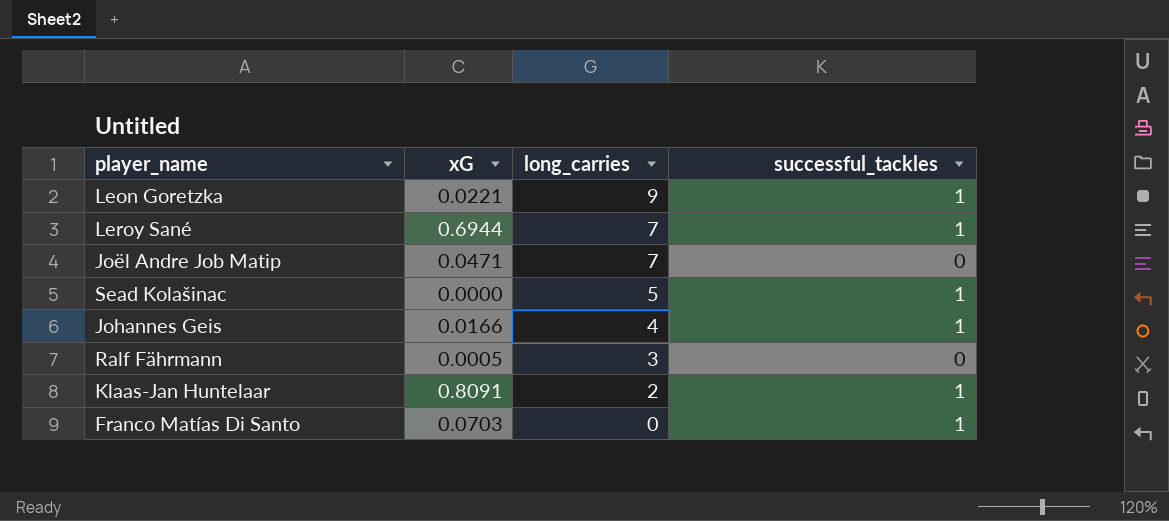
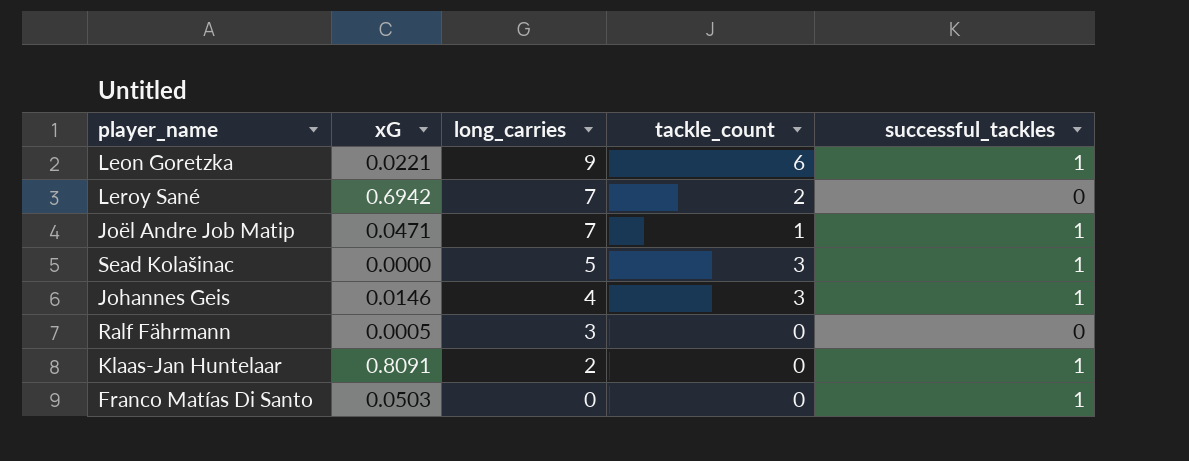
column tackle_count | position: none -> 4
Leroy Sané | xG: 0.6944 -> 0.6942
Leroy Sané | successful_tackles: 1 -> 0
Joël Andre Job Matip | successful_tackles: 0 -> 1
Johannes Geis | xG: 0.0166 -> 0.0146
Franco Matías Di Santo | xG: 0.0703 -> 0.0503

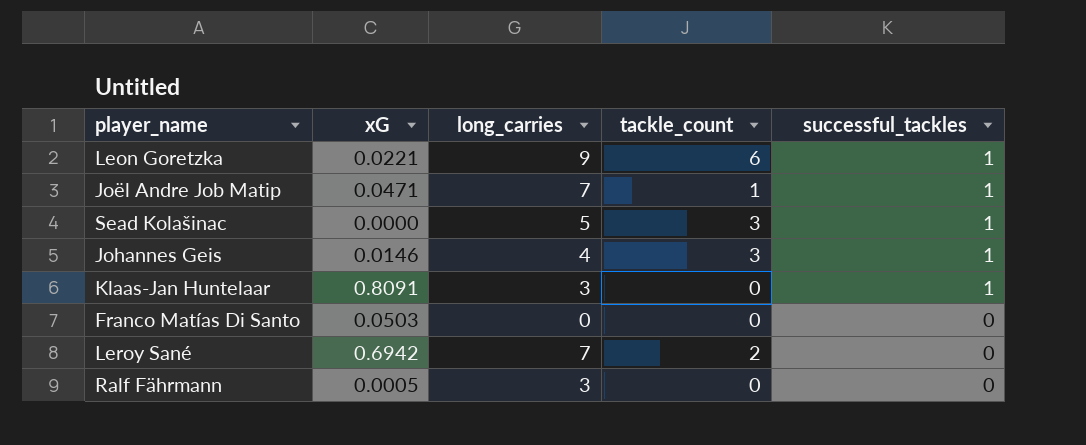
row order: long_carries descending -> successful_tackles descending
Klaas-Jan Huntelaar | long_carries: 2 -> 3
Franco Matías Di Santo | successful_tackles: 1 -> 0

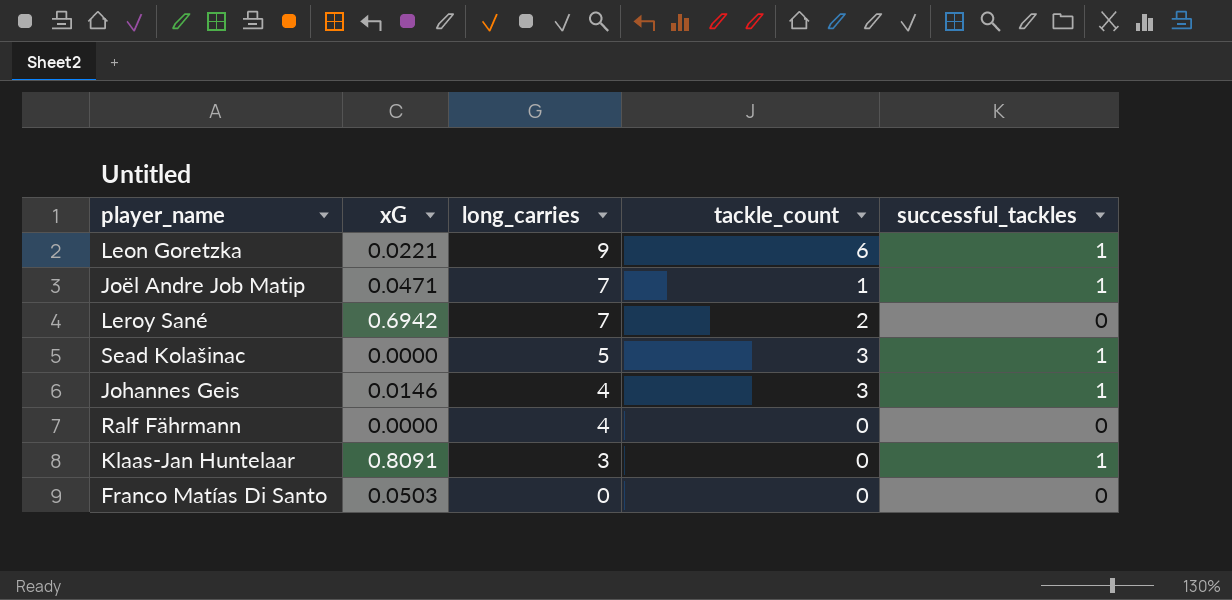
row order: successful_tackles descending -> long_carries descending
Ralf Fährmann | xG: 0.0005 -> 0.0000
Ralf Fährmann | long_carries: 3 -> 4

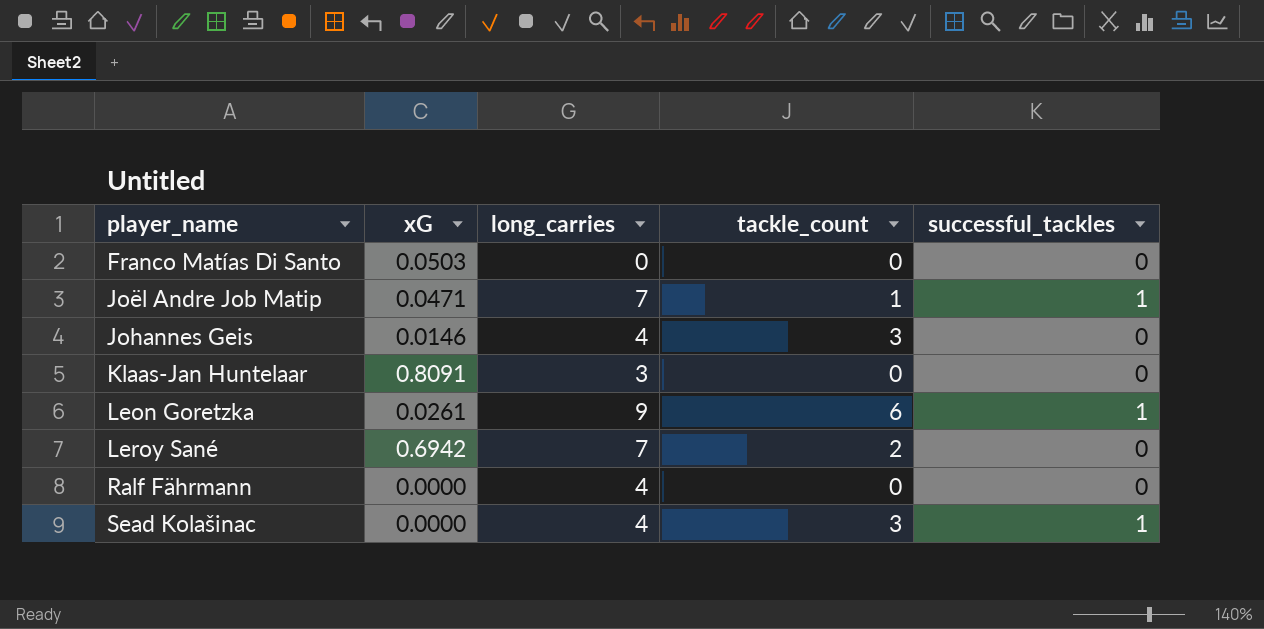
row order: long_carries descending -> player_name ascending
Johannes Geis | successful_tackles: 1 -> 0
Klaas-Jan Huntelaar | successful_tackles: 1 -> 0
Leon Goretzka | xG: 0.0221 -> 0.0261
Sead Kolašinac | long_carries: 5 -> 4

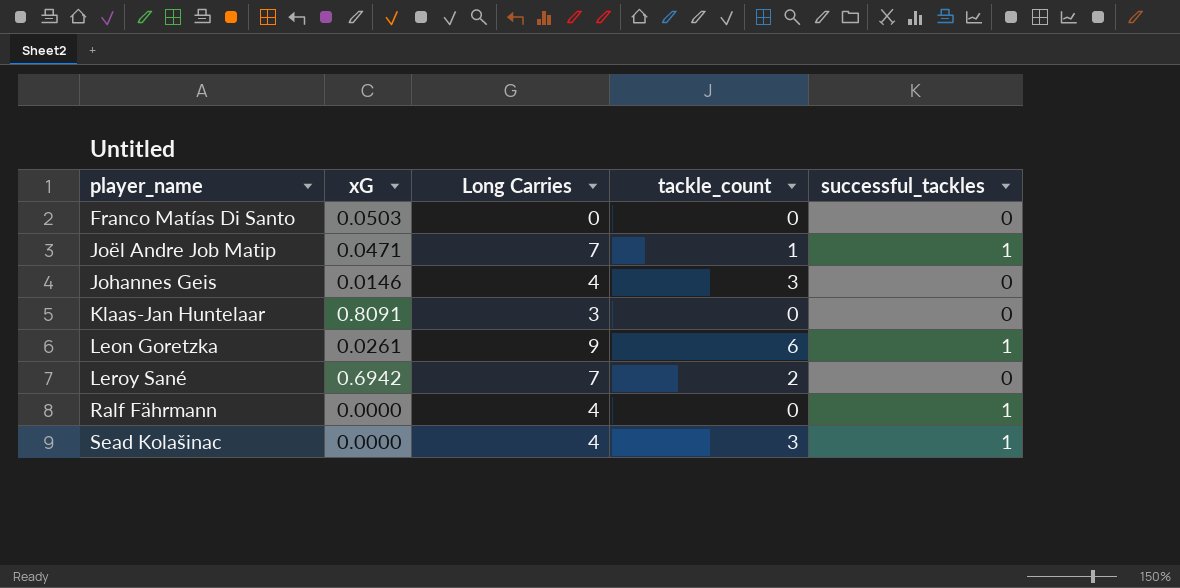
column name: long_carries -> Long Carries
Ralf Fährmann | successful_tackles: 0 -> 1

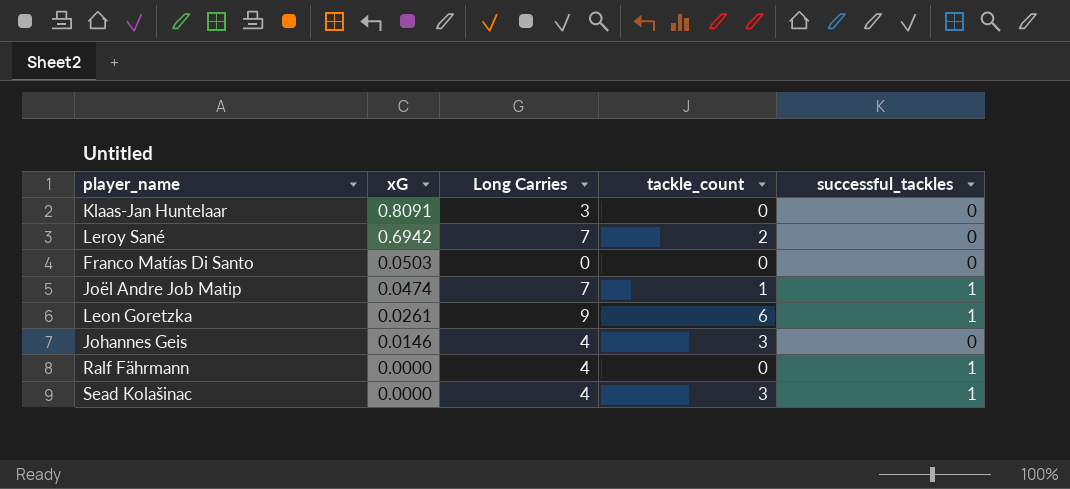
row order: player_name ascending -> xG descending
Joël Andre Job Matip | xG: 0.0471 -> 0.0474

